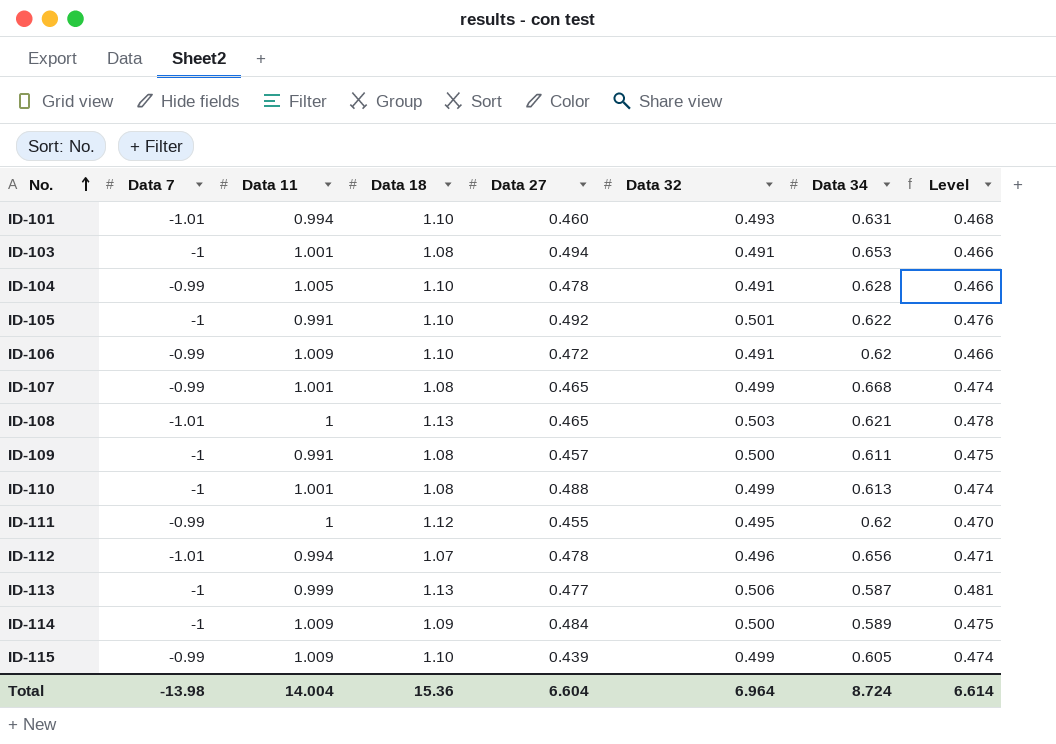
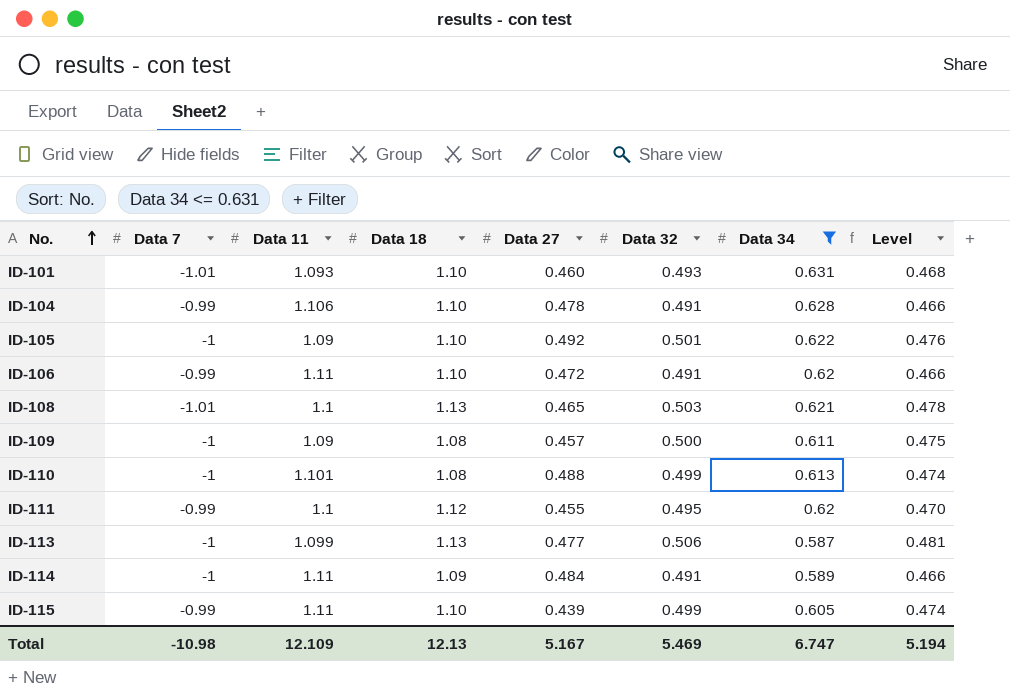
filter: none -> Data 34 <= 0.631
ID-101 | Data 11: 0.994 -> 1.093
ID-104 | Data 11: 1.005 -> 1.106
ID-105 | Data 11: 0.991 -> 1.09
ID-106 | Data 11: 1.009 -> 1.11
ID-108 | Data 11: 1 -> 1.1
ID-109 | Data 11: 0.991 -> 1.09
ID-110 | Data 11: 1.001 -> 1.101
ID-111 | Data 11: 1 -> 1.1
ID-113 | Data 11: 0.999 -> 1.099
ID-114 | Data 11: 1.009 -> 1.11
ID-114 | Data 32: 0.500 -> 0.491
ID-114 | Level: 0.475 -> 0.466
ID-115 | Data 11: 1.009 -> 1.11
Total | Data 7: -13.98 -> -10.98
Total | Data 11: 14.004 -> 12.109
Total | Data 18: 15.36 -> 12.13
Total | Data 27: 6.604 -> 5.167
Total | Data 32: 6.964 -> 5.469
Total | Data 34: 8.724 -> 6.747
Total | Level: 6.614 -> 5.194

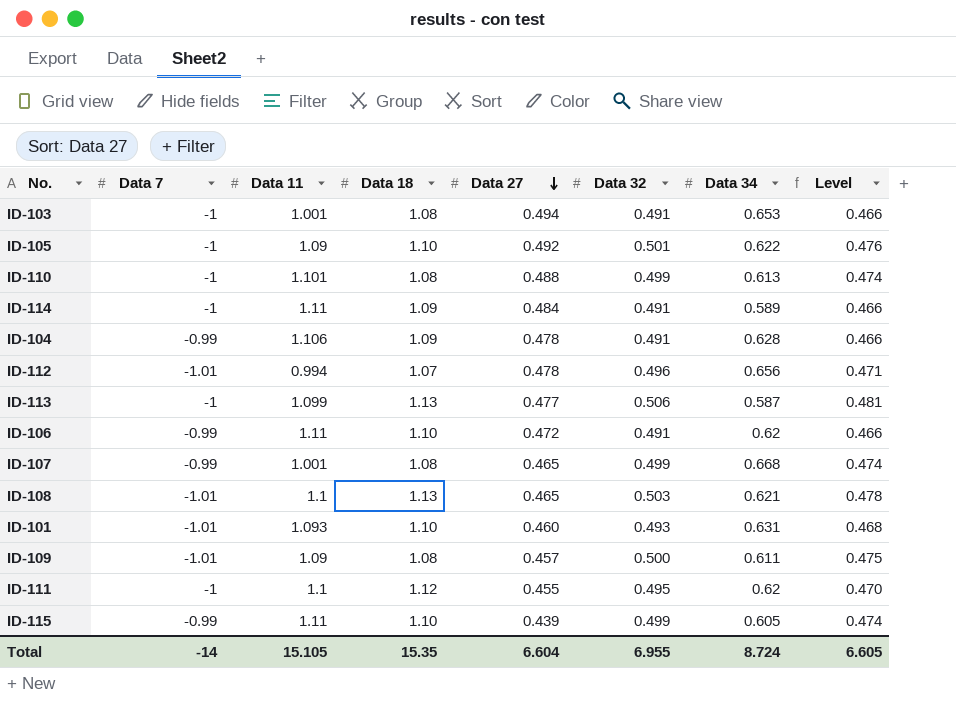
filter: Data 34 <= 0.631 -> none
row order: No. ascending -> Data 27 descending
ID-104 | Data 18: 1.10 -> 1.09
ID-109 | Data 7: -1 -> -1.01
ID-111 | Data 7: -0.99 -> -1
Total | Data 7: -10.98 -> -14
Total | Data 11: 12.109 -> 15.105
Total | Data 18: 12.13 -> 15.35
Total | Data 27: 5.167 -> 6.604
Total | Data 32: 5.469 -> 6.955
Total | Data 34: 6.747 -> 8.724
Total | Level: 5.194 -> 6.605

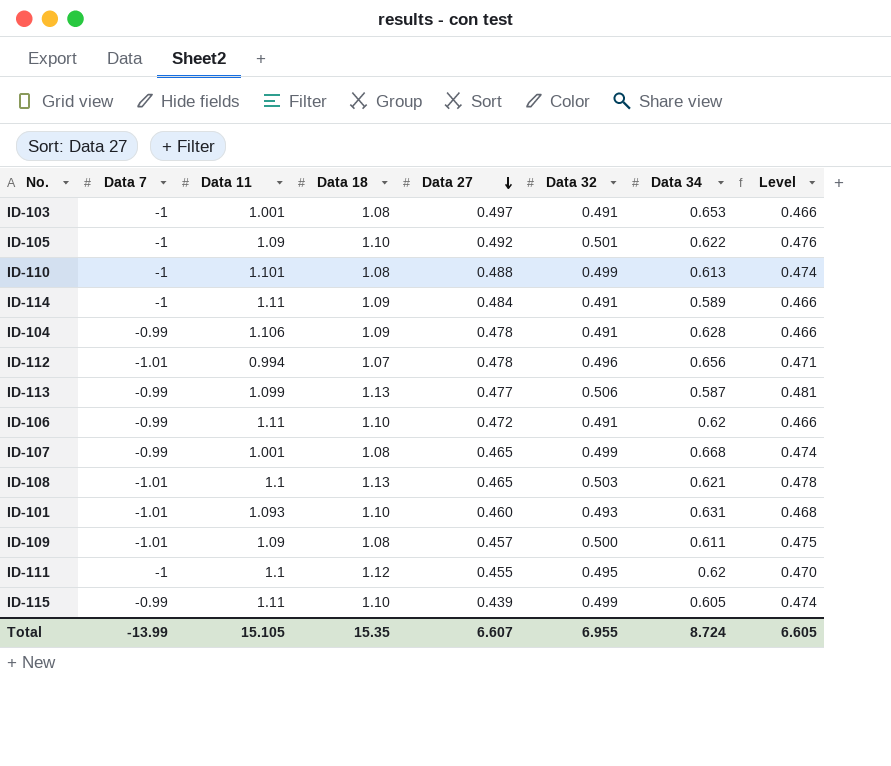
ID-103 | Data 27: 0.494 -> 0.497
ID-113 | Data 7: -1 -> -0.99
Total | Data 7: -14 -> -13.99
Total | Data 27: 6.604 -> 6.607

